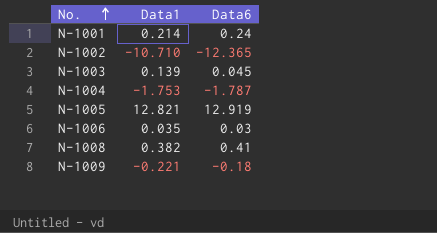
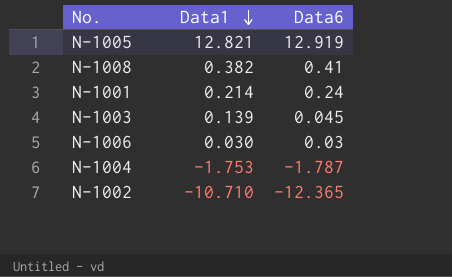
row order: No. ascending -> Data1 descending
row N-1009: -0.221 | -0.18 -> none
N-1006 | Data1: 0.035 -> 0.030

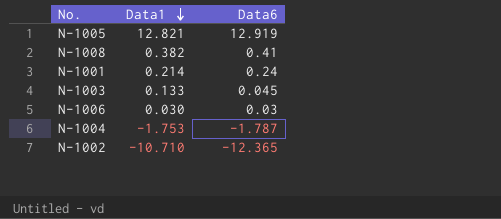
N-1003 | Data1: 0.139 -> 0.133

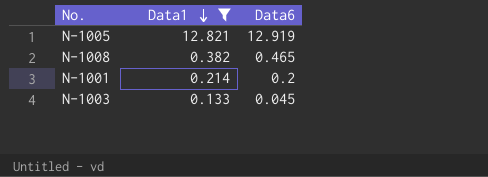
filter: none -> Data1 >= 0.133
N-1008 | Data6: 0.41 -> 0.465
N-1001 | Data6: 0.24 -> 0.2

